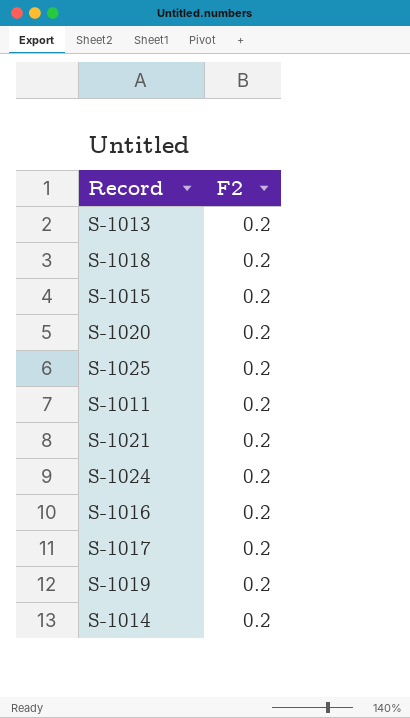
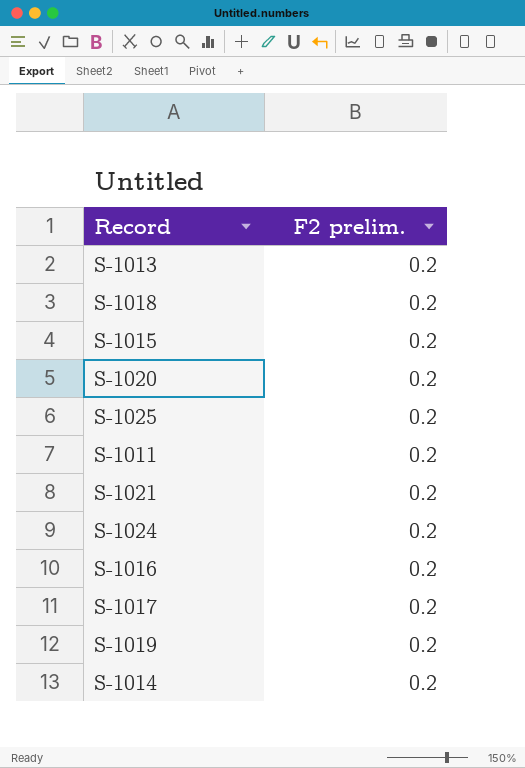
column name: F2 -> F2 prelim.

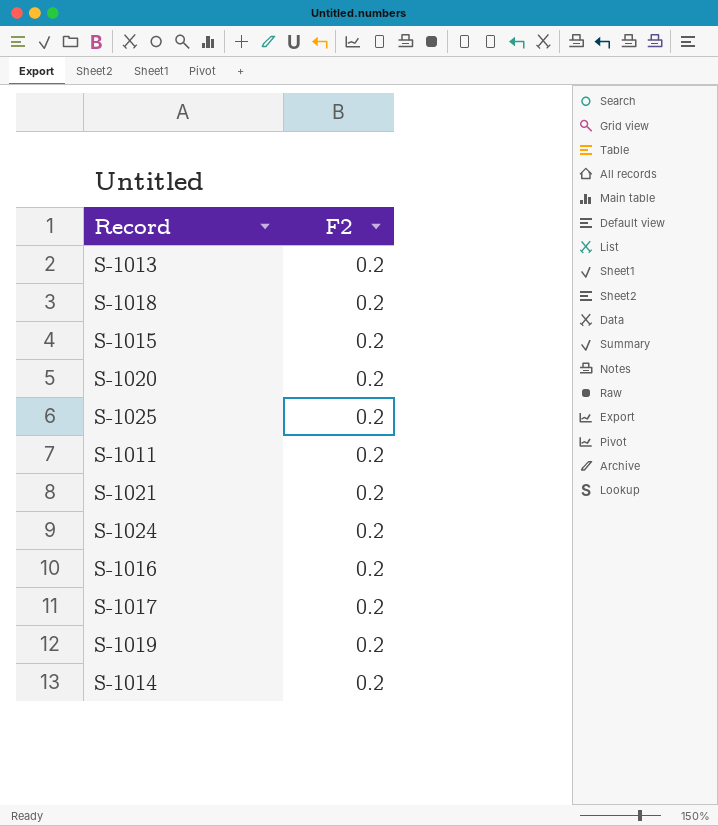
column name: F2 prelim. -> F2

